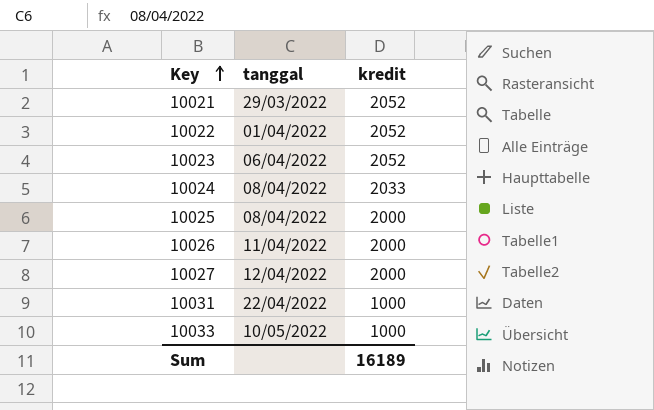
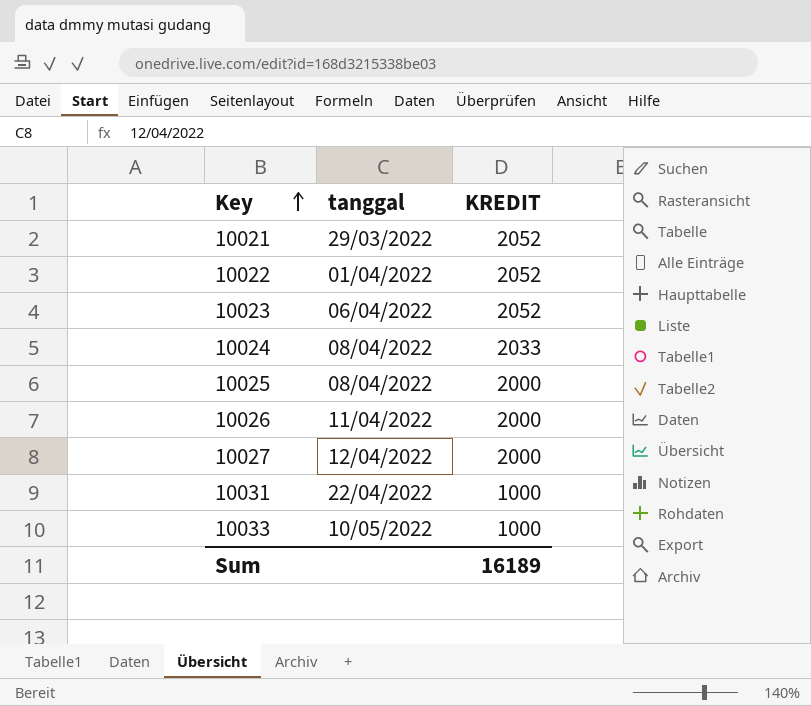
column name: kredit -> KREDIT

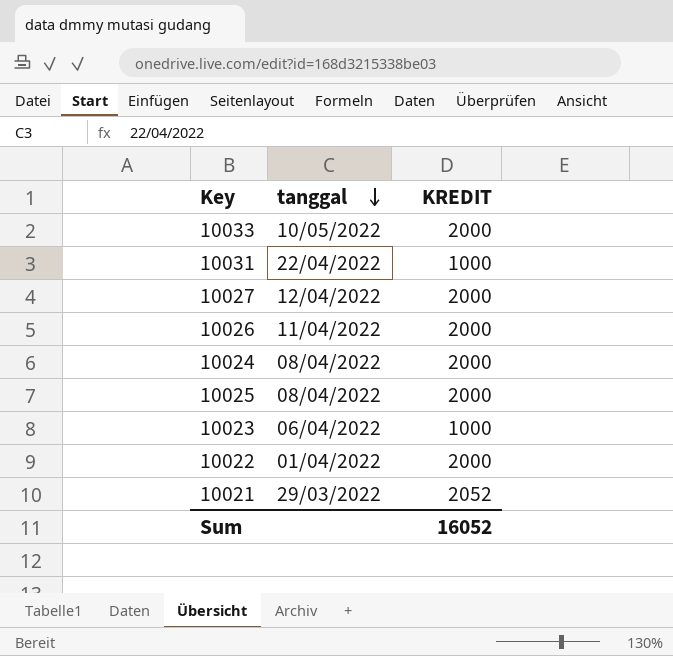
row order: Key ascending -> tanggal descending
10033 | KREDIT: 1000 -> 2000
10024 | KREDIT: 2033 -> 2000
10023 | KREDIT: 2052 -> 1000
10022 | KREDIT: 2052 -> 2000
Sum | KREDIT: 16189 -> 16052

